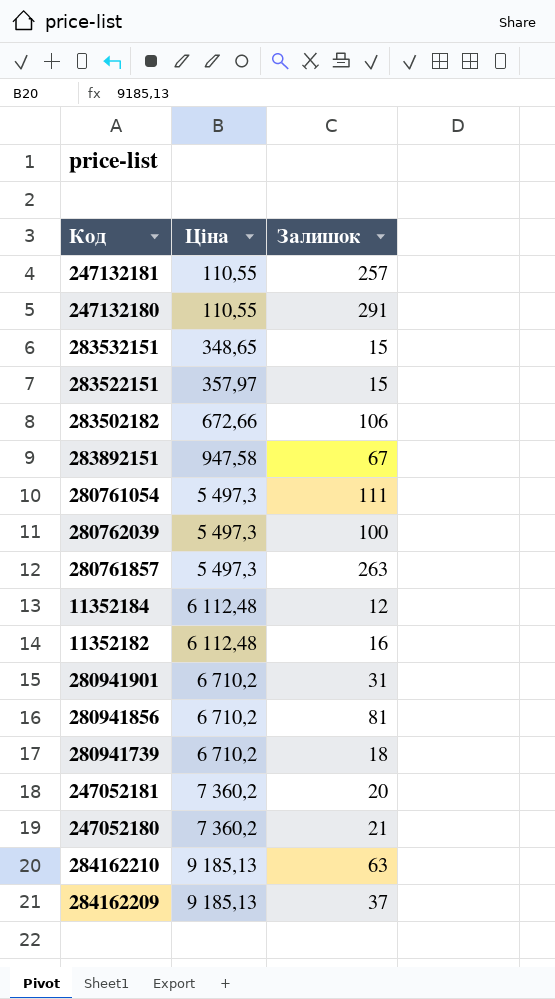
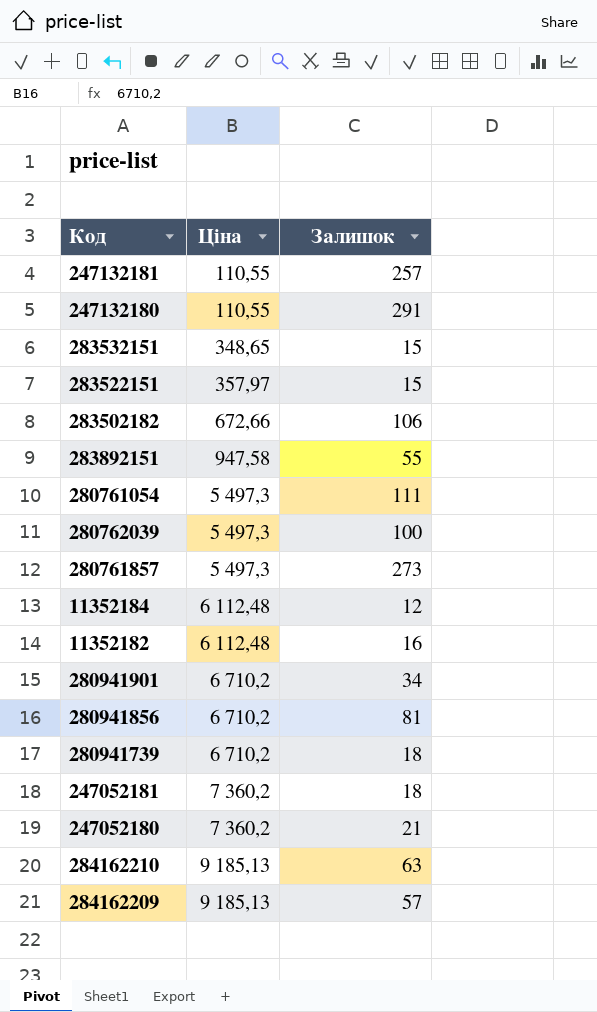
283892151 | Залишок: 67 -> 55
280761857 | Залишок: 263 -> 273
280941901 | Залишок: 31 -> 34
247052181 | Залишок: 20 -> 18
284162209 | Залишок: 37 -> 57

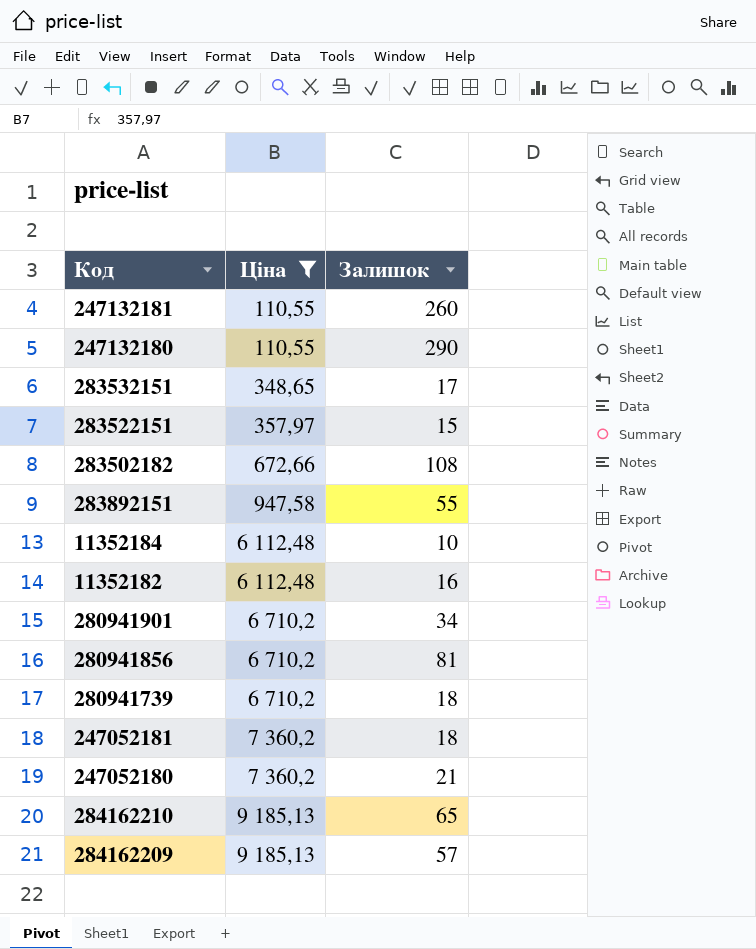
filter: none -> Ціна != 5 497,3
247132181 | Залишок: 257 -> 260
247132180 | Залишок: 291 -> 290
283532151 | Залишок: 15 -> 17
283502182 | Залишок: 106 -> 108
11352184 | Залишок: 12 -> 10
284162210 | Залишок: 63 -> 65

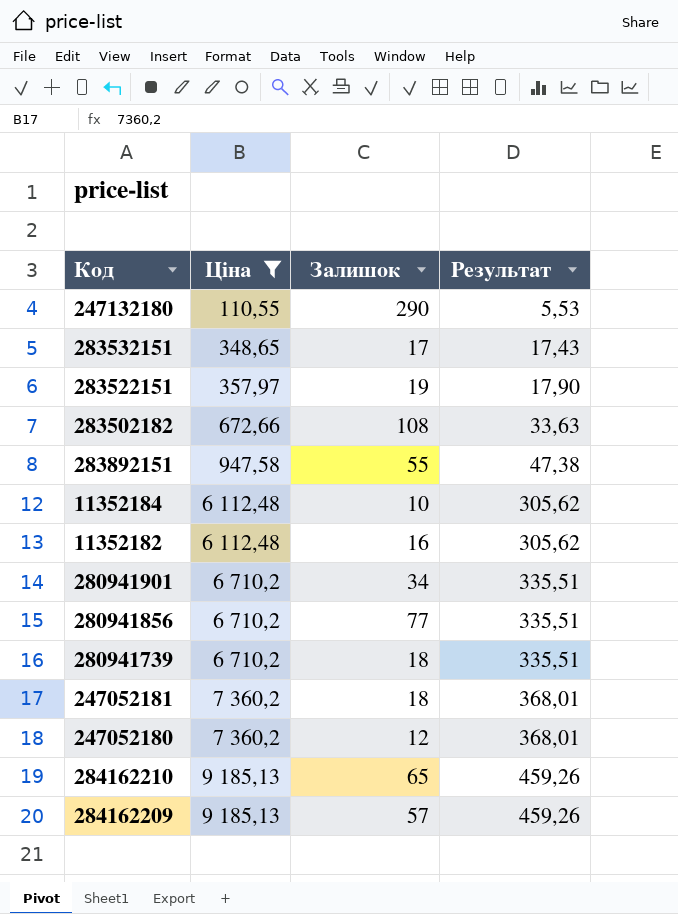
column Результат | formula: none -> [Ціна] * 0,05
row 247132181: 110,55 | 260 -> none
283522151 | Залишок: 15 -> 19
280941856 | Залишок: 81 -> 77
247052180 | Залишок: 21 -> 12

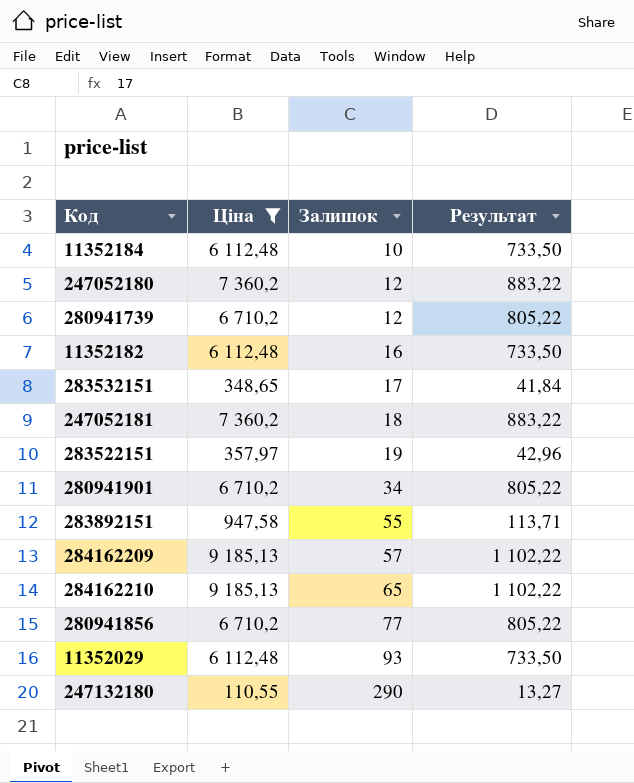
row order: Ціна ascending -> Залишок ascending
column Результат | formula: [Ціна] * 0,05 -> [Ціна] * 0,12
row 283502182: 672,66 | 108 | 33,63 -> none
280941739 | Залишок: 18 -> 12
row 11352029: none -> 6 112,48 | 93 | 733,50

